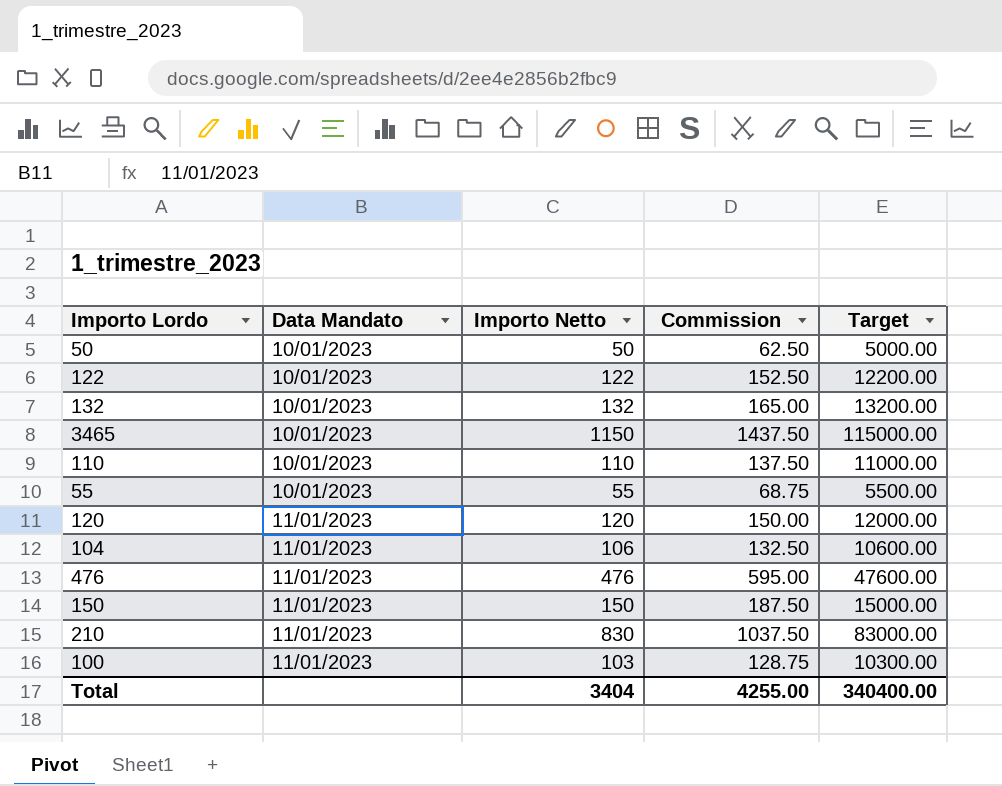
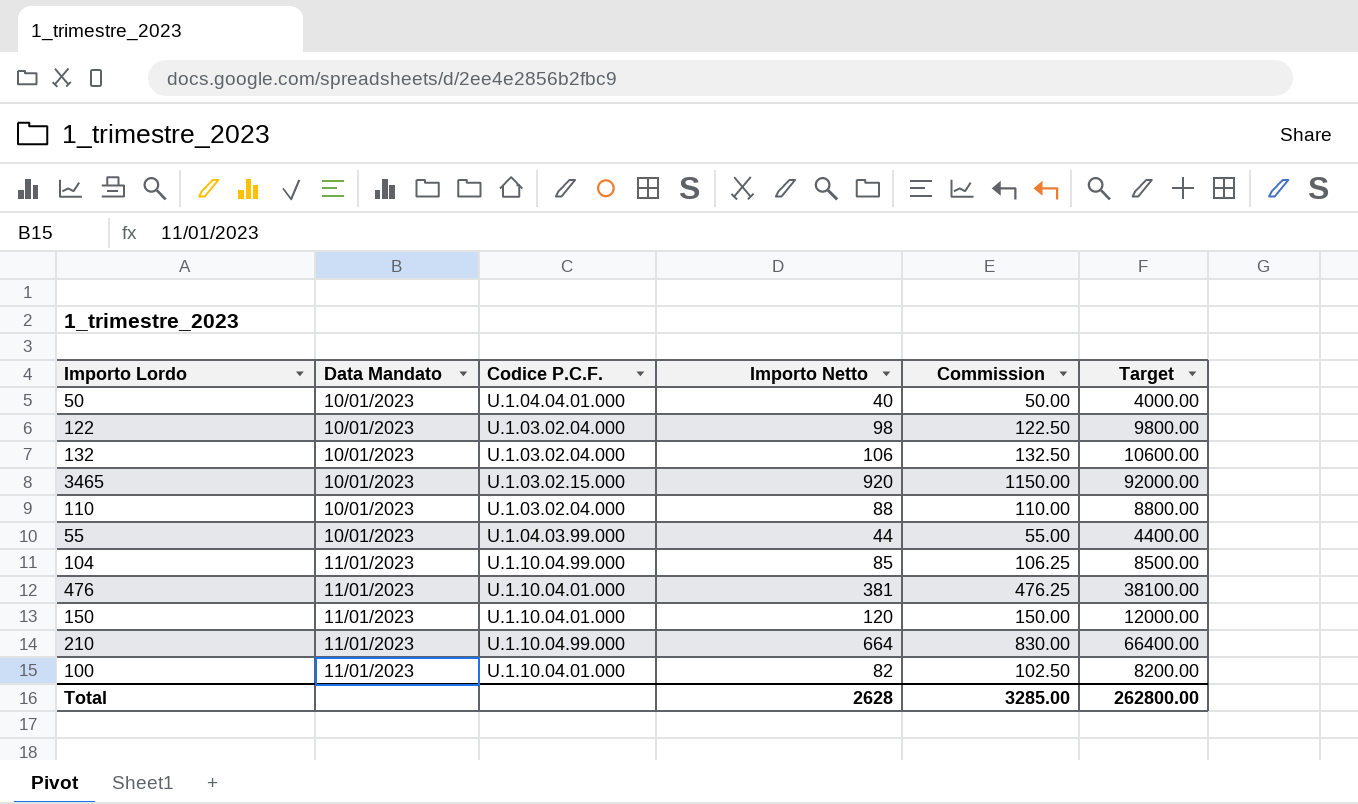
column Codice P.C.F. | position: none -> 3
row 120: 11/01/2023 | 120 | 150.00 | 12000.00 -> none
50 | Importo Netto: 50 -> 40
50 | Commission: 62.50 -> 50.00
50 | Target: 5000.00 -> 4000.00
122 | Importo Netto: 122 -> 98
122 | Commission: 152.50 -> 122.50
122 | Target: 12200.00 -> 9800.00
132 | Importo Netto: 132 -> 106
132 | Commission: 165.00 -> 132.50
132 | Target: 13200.00 -> 10600.00
3465 | Importo Netto: 1150 -> 920
3465 | Commission: 1437.50 -> 1150.00
3465 | Target: 115000.00 -> 92000.00
110 | Importo Netto: 110 -> 88
110 | Commission: 137.50 -> 110.00
110 | Target: 11000.00 -> 8800.00
55 | Importo Netto: 55 -> 44
55 | Commission: 68.75 -> 55.00
55 | Target: 5500.00 -> 4400.00
104 | Importo Netto: 106 -> 85
104 | Commission: 132.50 -> 106.25
104 | Target: 10600.00 -> 8500.00
476 | Importo Netto: 476 -> 381
476 | Commission: 595.00 -> 476.25
476 | Target: 47600.00 -> 38100.00
150 | Importo Netto: 150 -> 120
150 | Commission: 187.50 -> 150.00
150 | Target: 15000.00 -> 12000.00
210 | Importo Netto: 830 -> 664
210 | Commission: 1037.50 -> 830.00
210 | Target: 83000.00 -> 66400.00
100 | Importo Netto: 103 -> 82
100 | Commission: 128.75 -> 102.50
100 | Target: 10300.00 -> 8200.00
Total | Importo Netto: 3404 -> 2628
Total | Commission: 4255.00 -> 3285.00
Total | Target: 340400.00 -> 262800.00

